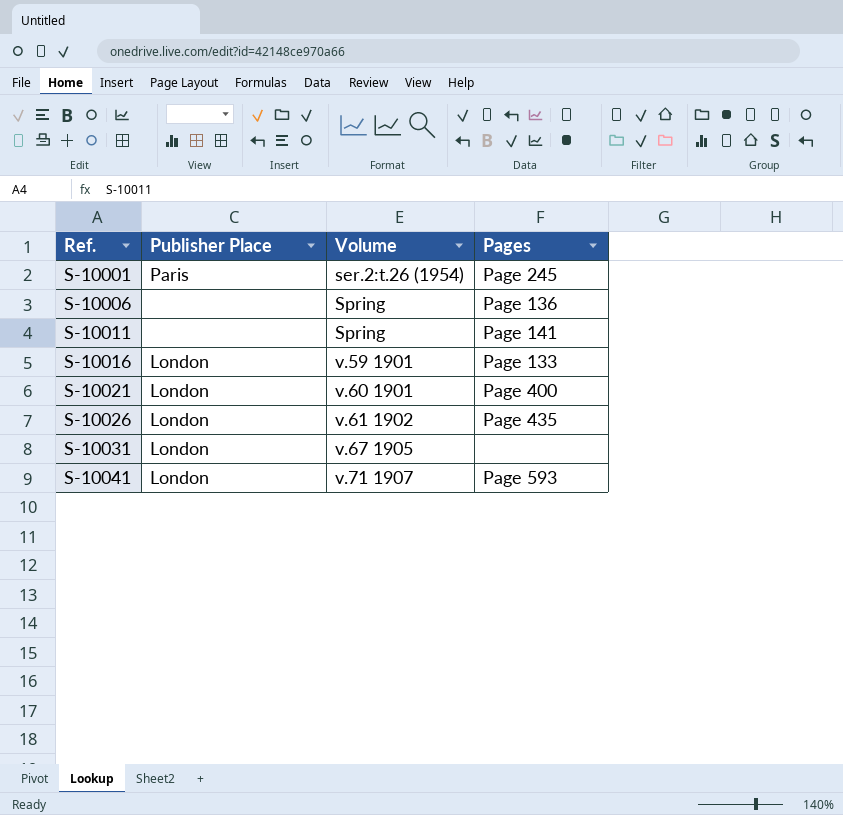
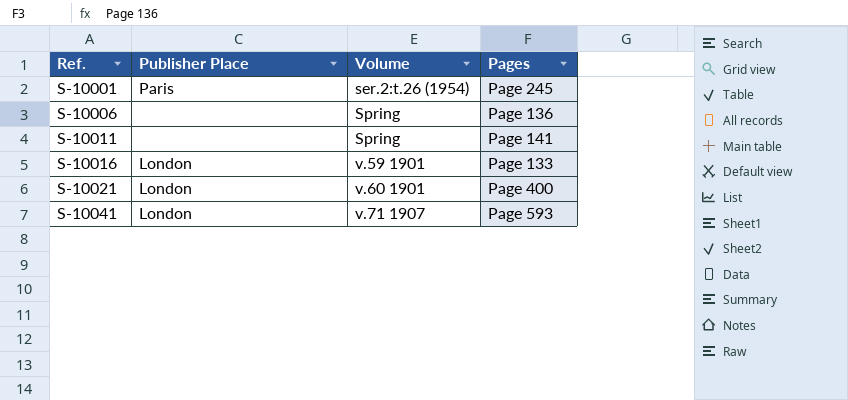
row S-10026: London | v.61 1902 | Page 435 -> none
row S-10031: London | v.67 1905 | none -> none

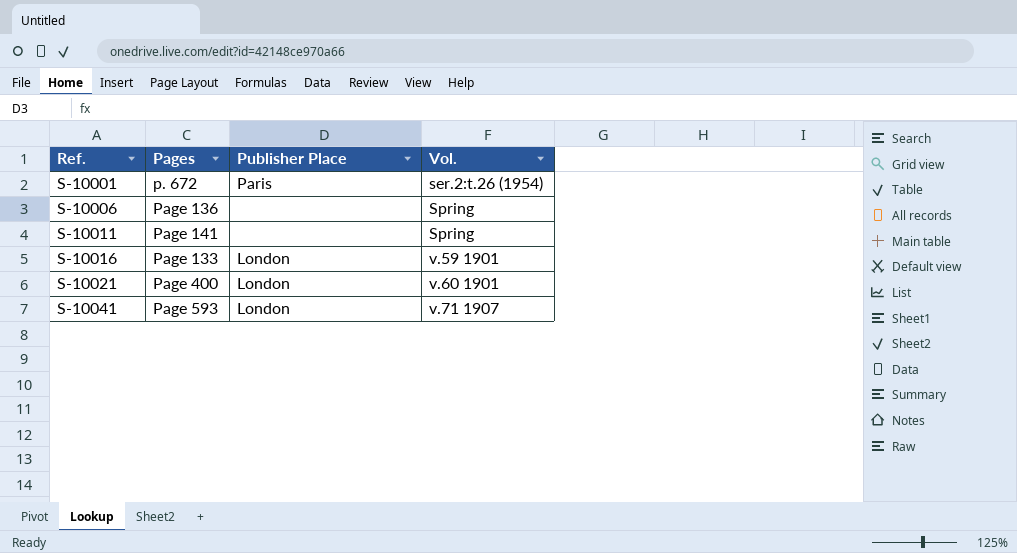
column Pages | position: 4 -> 2
column name: Volume -> Vol.
S-10001 | Pages: Page 245 -> p. 672

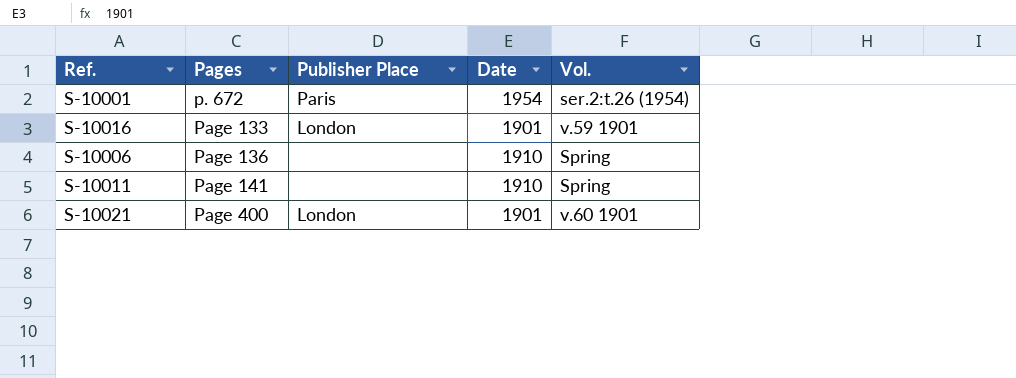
row order: Ref. ascending -> Pages ascending
column Date | position: none -> 4
row S-10041: Page 593 | London | v.71 1907 -> none

